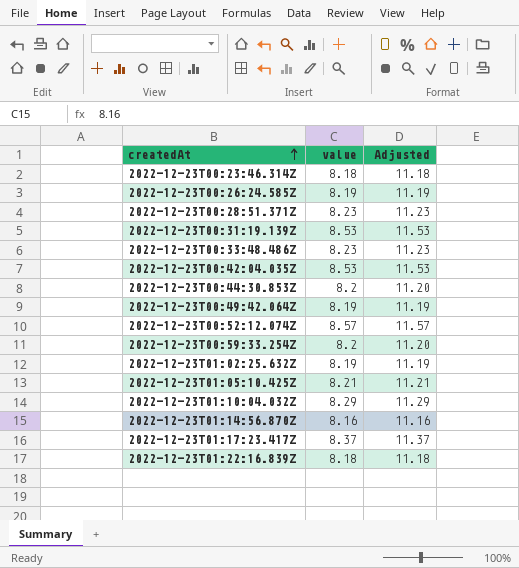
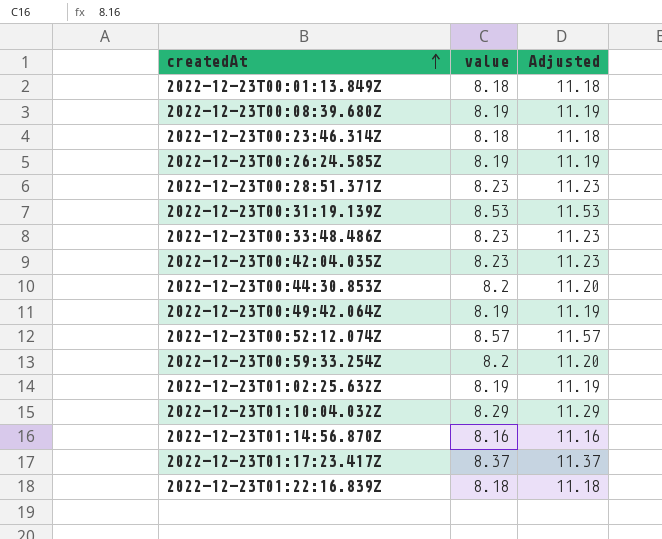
row 2022-12-23T01:05:10.425Z: 8.21 | 11.21 -> none
row 2022-12-23T00:01:13.849Z: none -> 8.18 | 11.18
row 2022-12-23T00:08:39.680Z: none -> 8.19 | 11.19
2022-12-23T00:42:04.035Z | value: 8.53 -> 8.23
2022-12-23T00:42:04.035Z | Adjusted: 11.53 -> 11.23

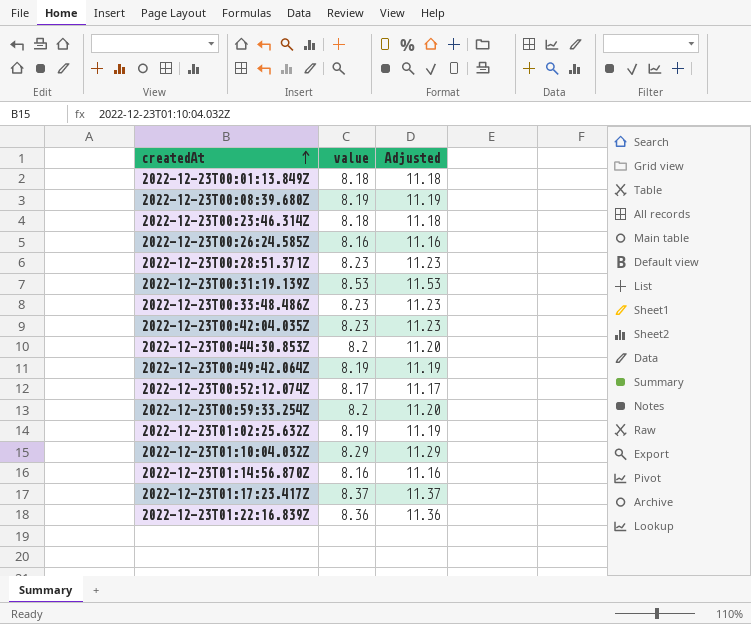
2022-12-23T00:26:24.585Z | value: 8.19 -> 8.16
2022-12-23T00:26:24.585Z | Adjusted: 11.19 -> 11.16
2022-12-23T00:52:12.074Z | value: 8.57 -> 8.17
2022-12-23T00:52:12.074Z | Adjusted: 11.57 -> 11.17
2022-12-23T01:22:16.839Z | value: 8.18 -> 8.36
2022-12-23T01:22:16.839Z | Adjusted: 11.18 -> 11.36

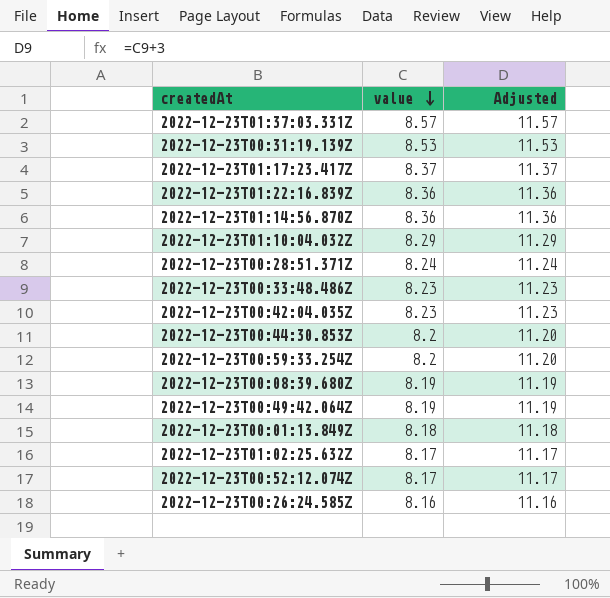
row order: createdAt ascending -> value descending
row 2022-12-23T00:23:46.314Z: 8.18 | 11.18 -> none
row 2022-12-23T01:37:03.331Z: none -> 8.57 | 11.57
2022-12-23T01:14:56.870Z | value: 8.16 -> 8.36
2022-12-23T01:14:56.870Z | Adjusted: 11.16 -> 11.36
2022-12-23T00:28:51.371Z | value: 8.23 -> 8.24
2022-12-23T00:28:51.371Z | Adjusted: 11.23 -> 11.24
2022-12-23T01:02:25.632Z | value: 8.19 -> 8.17
2022-12-23T01:02:25.632Z | Adjusted: 11.19 -> 11.17

